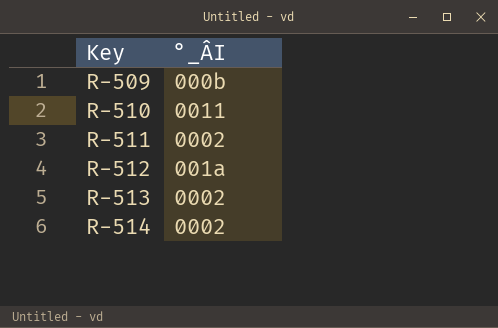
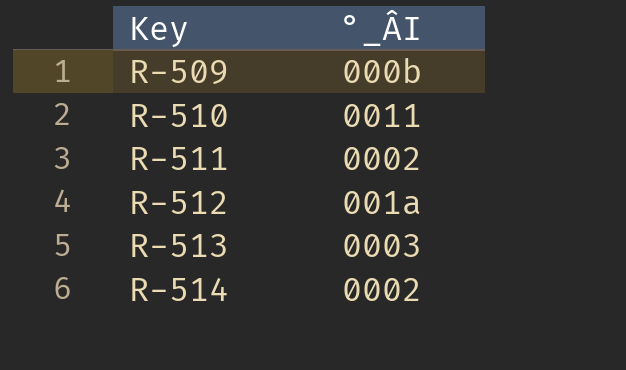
R-513 | °_ÂI: 0002 -> 0003

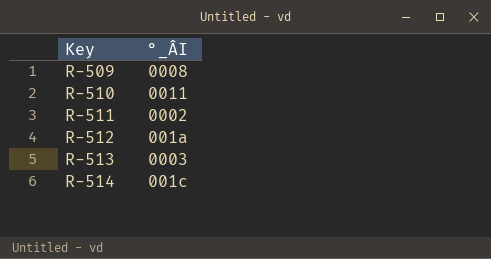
R-509 | °_ÂI: 000b -> 0008
R-514 | °_ÂI: 0002 -> 001c

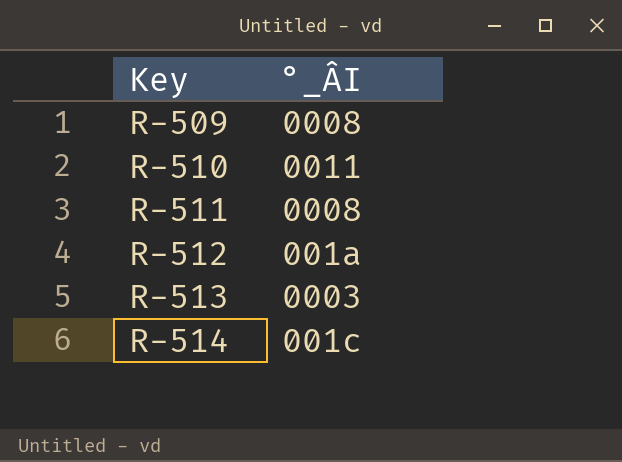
R-511 | °_ÂI: 0002 -> 0008

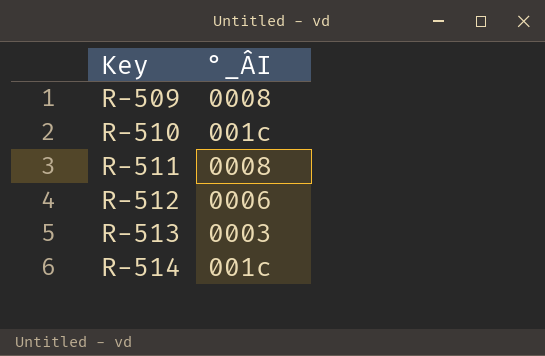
R-510 | °_ÂI: 0011 -> 001c
R-512 | °_ÂI: 001a -> 0006

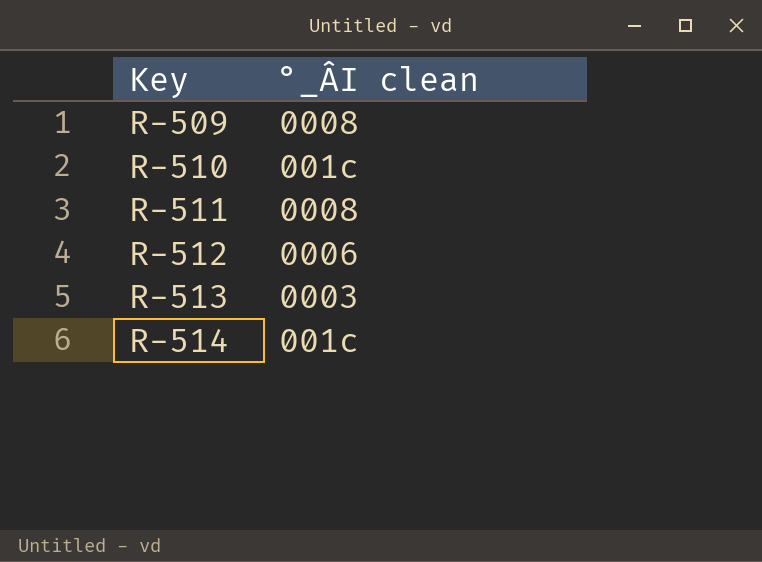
column name: °_ÂI -> °_ÂI clean

